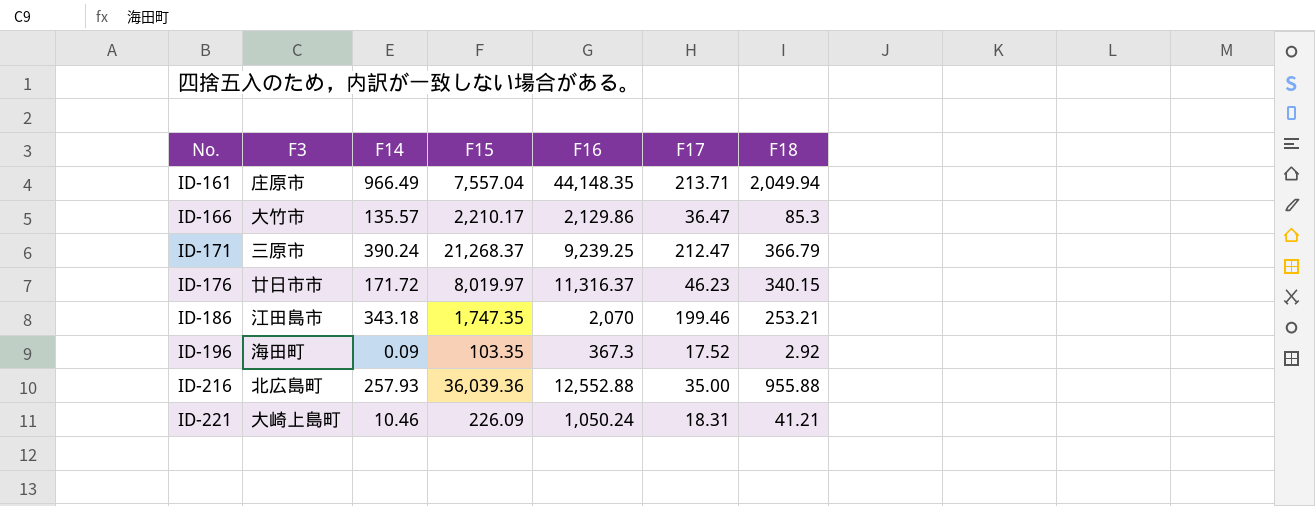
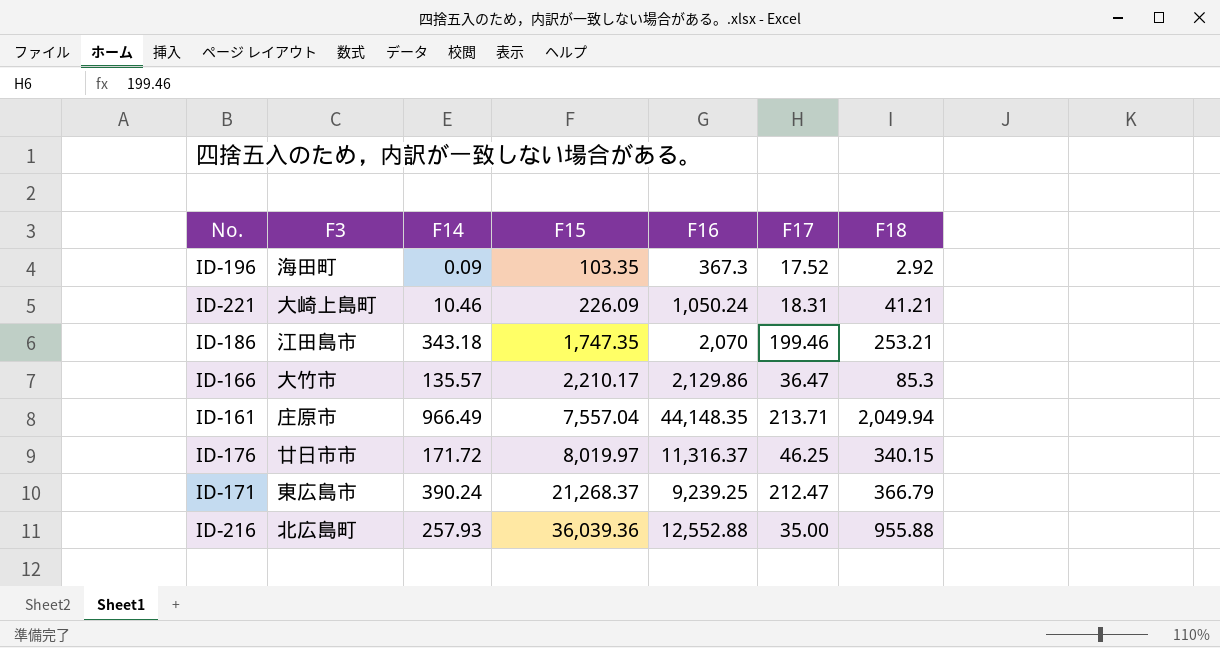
row order: No. ascending -> F15 ascending
ID-176 | F17: 46.23 -> 46.25
ID-171 | F3: 三原市 -> 東広島市

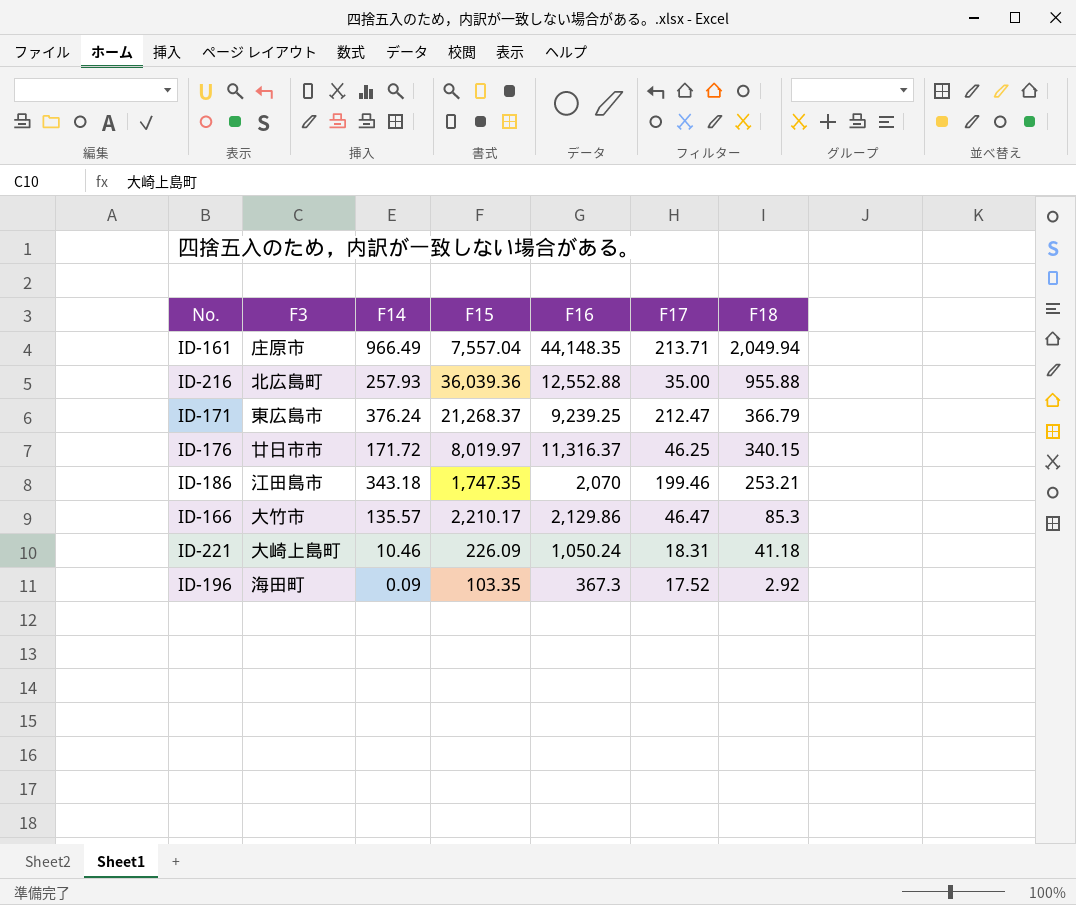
row order: F15 ascending -> F18 descending
ID-171 | F14: 390.24 -> 376.24
ID-166 | F17: 36.47 -> 46.47
ID-221 | F18: 41.21 -> 41.18

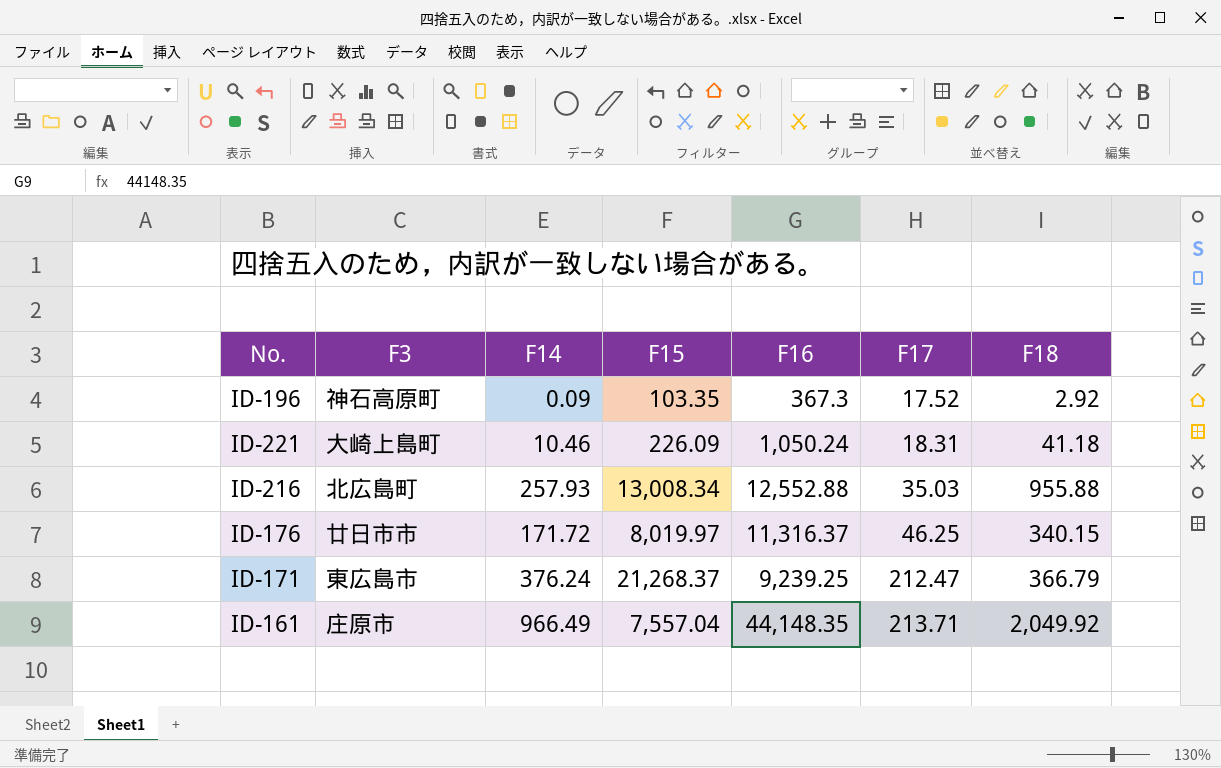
row order: F18 descending -> F17 ascending
row ID-186: 江田島市 | 343.18 | 1,747.35 | 2,070 | 199.46 | 253.21 -> none
row ID-166: 大竹市 | 135.57 | 2,210.17 | 2,129.86 | 46.47 | 85.3 -> none
ID-196 | F3: 海田町 -> 神石高原町
ID-216 | F15: 36,039.36 -> 13,008.34
ID-216 | F17: 35.00 -> 35.03
ID-161 | F18: 2,049.94 -> 2,049.92

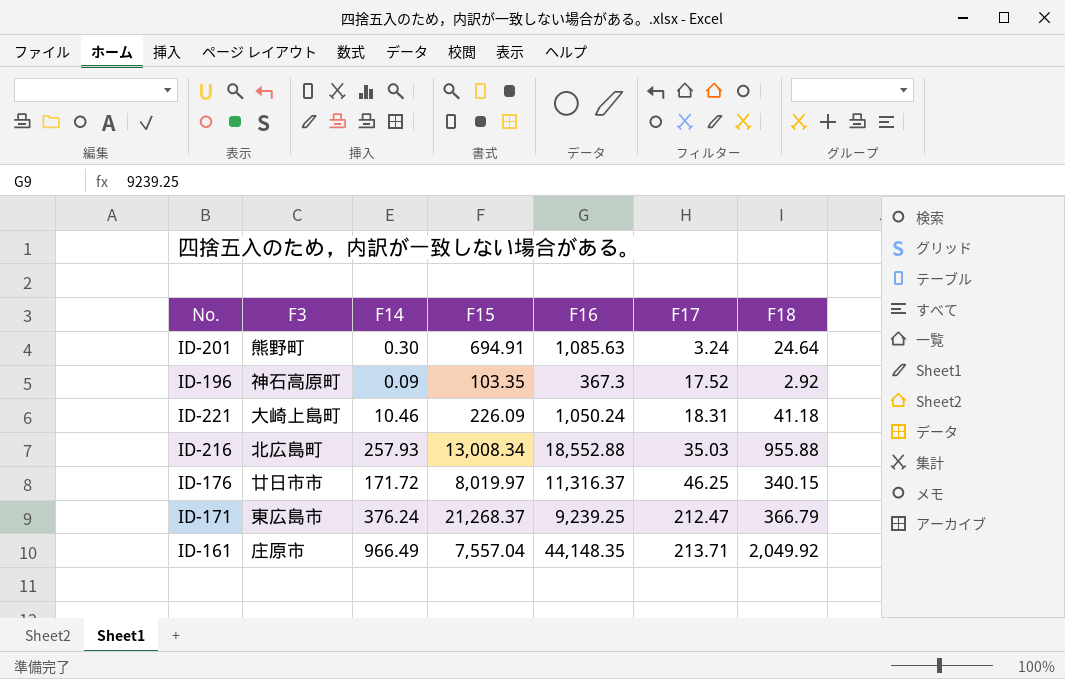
row ID-201: none -> 熊野町 | 0.30 | 694.91 | 1,085.63 | 3.24 | 24.64
ID-216 | F16: 12,552.88 -> 18,552.88

